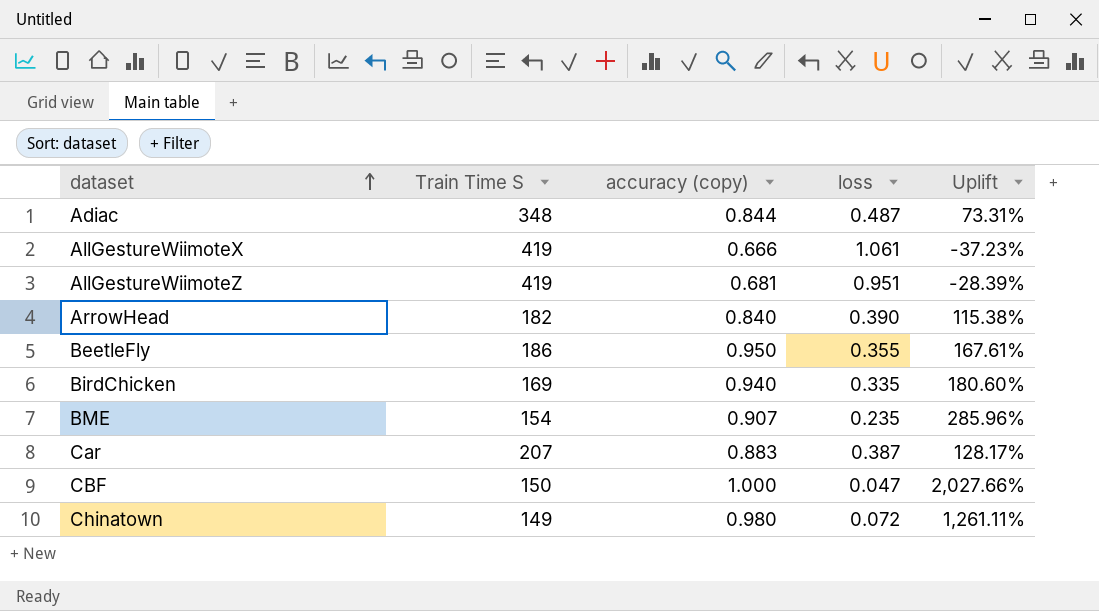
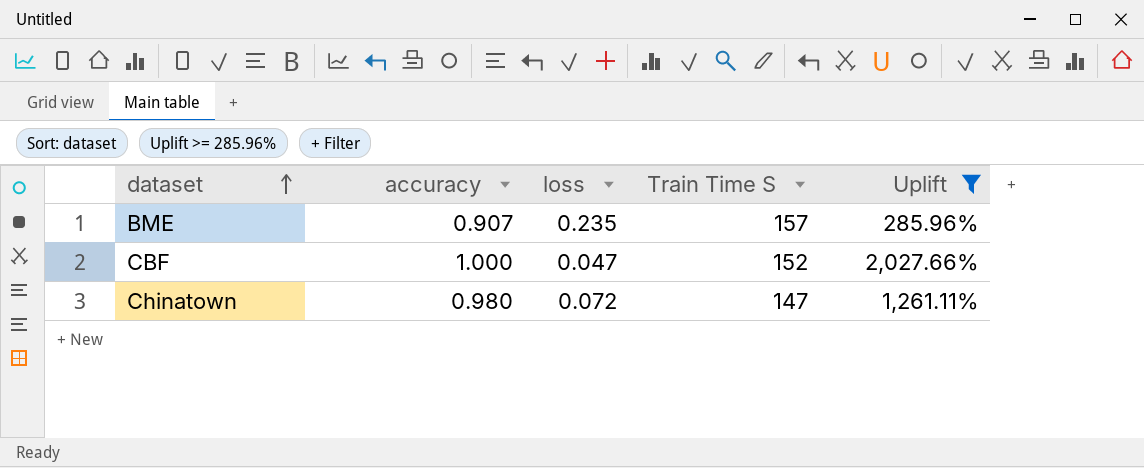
filter: none -> Uplift >= 285.96%
column name: accuracy (copy) -> accuracy
column Train Time S | position: 2 -> 4
BME | Train Time S: 154 -> 157
CBF | Train Time S: 150 -> 152
Chinatown | Train Time S: 149 -> 147

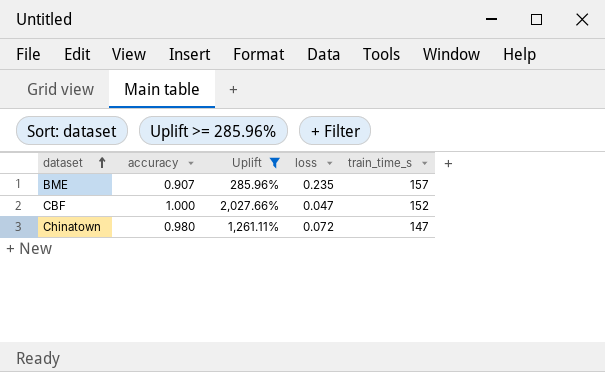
column Uplift | position: 5 -> 3
column name: Train Time S -> train_time_s

